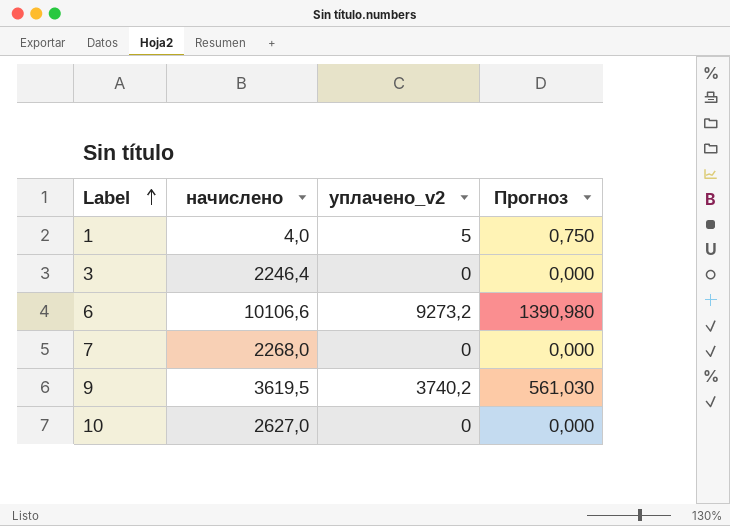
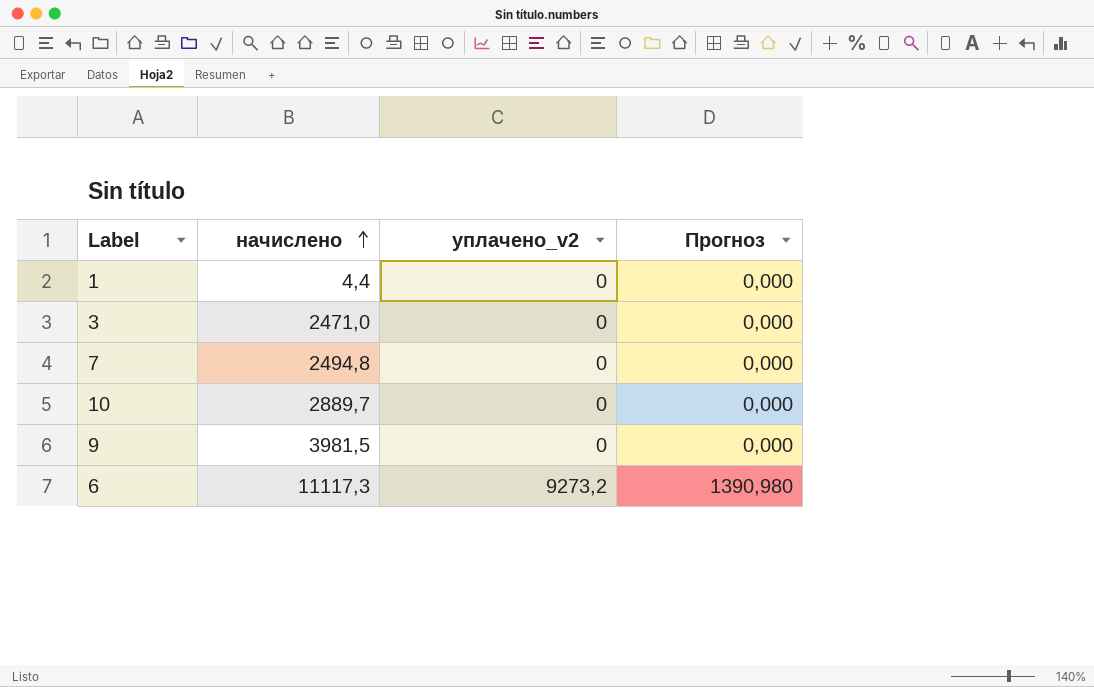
row order: Label ascending -> начислено ascending
1 | начислено: 4,0 -> 4,4
1 | уплачено_v2: 5 -> 0
1 | Прогноз: 0,750 -> 0,000
3 | начислено: 2246,4 -> 2471,0
7 | начислено: 2268,0 -> 2494,8
10 | начислено: 2627,0 -> 2889,7
9 | начислено: 3619,5 -> 3981,5
9 | уплачено_v2: 3740,2 -> 0
9 | Прогноз: 561,030 -> 0,000
6 | начислено: 10106,6 -> 11117,3

